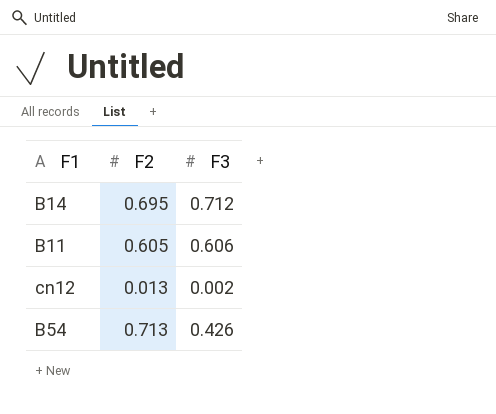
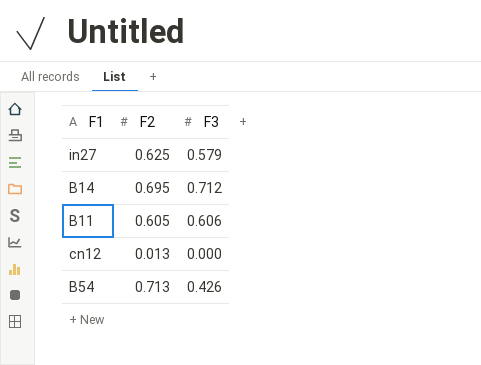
row in27: none -> 0.625 | 0.579
cn12 | F3: 0.002 -> 0.000

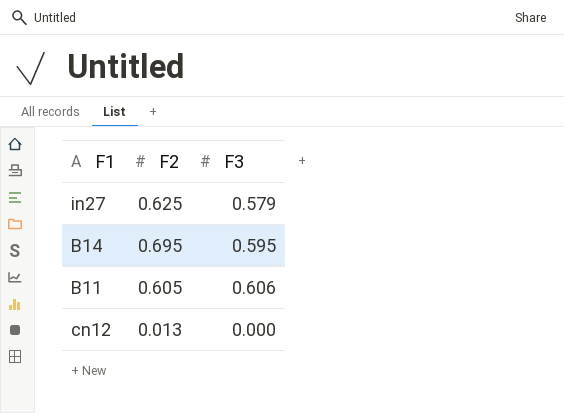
row B54: 0.713 | 0.426 -> none
B14 | F3: 0.712 -> 0.595

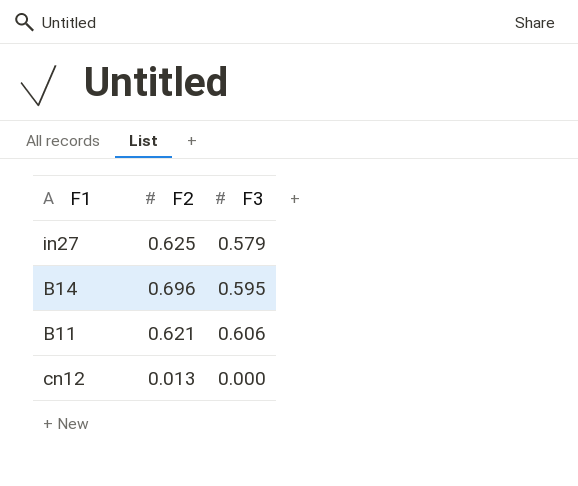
B14 | F2: 0.695 -> 0.696
B11 | F2: 0.605 -> 0.621

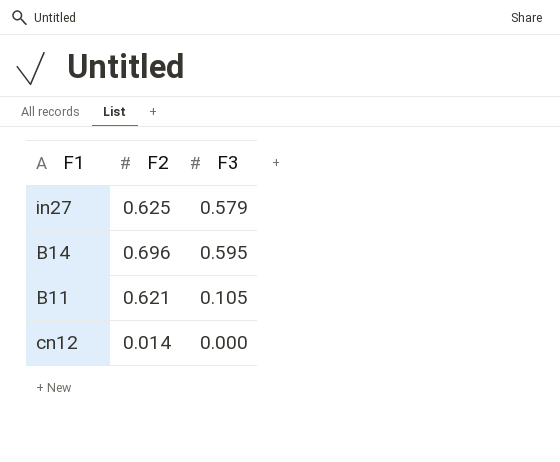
B11 | F3: 0.606 -> 0.105
cn12 | F2: 0.013 -> 0.014

